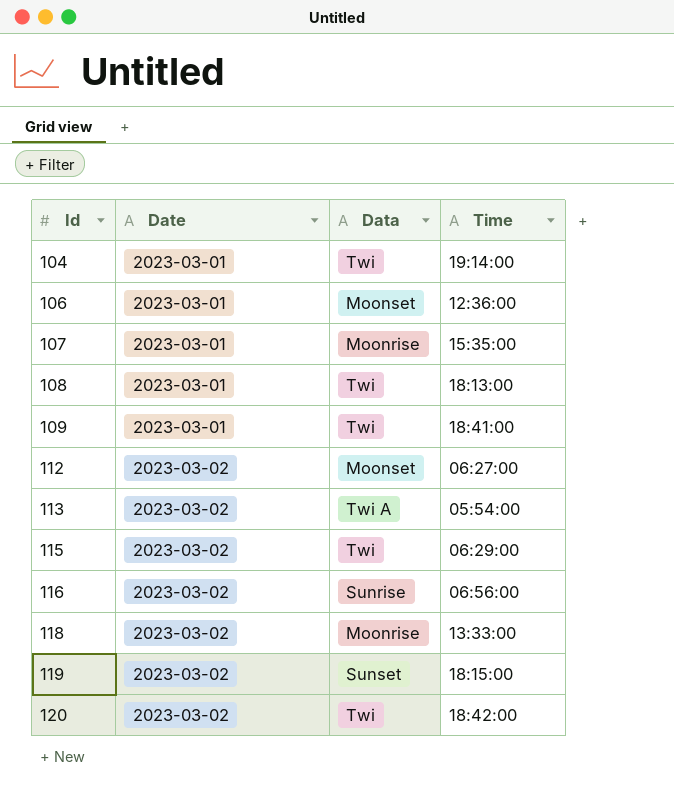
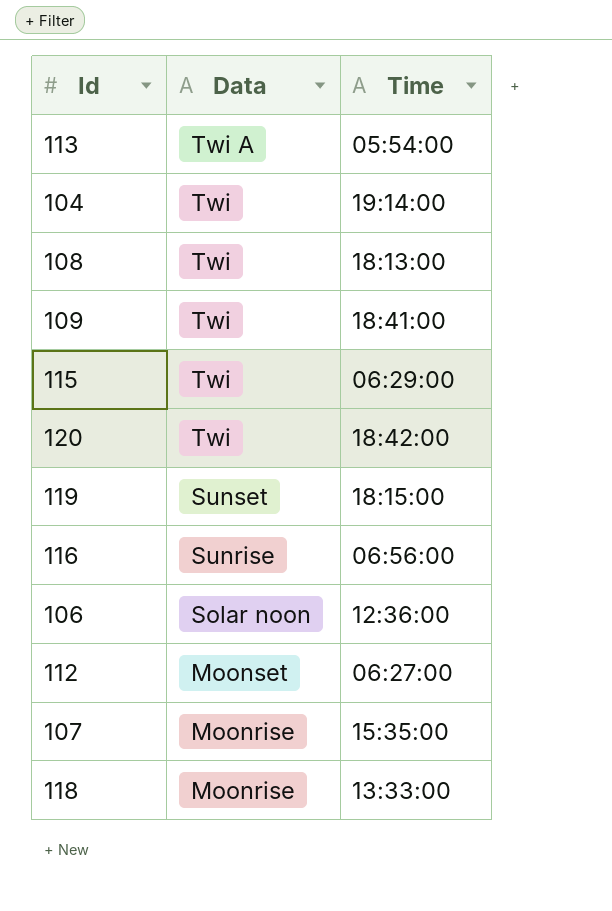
row order: Id ascending -> Data descending
column Date | position: 2 -> none
106 | Data: Moonset -> Solar noon

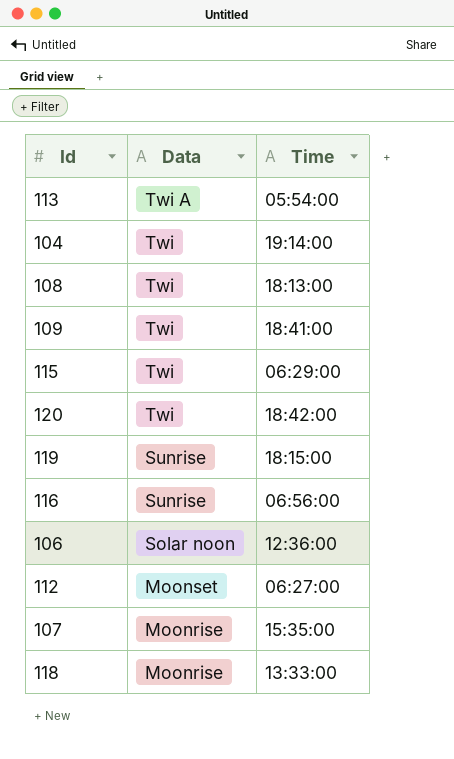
119 | Data: Sunset -> Sunrise

